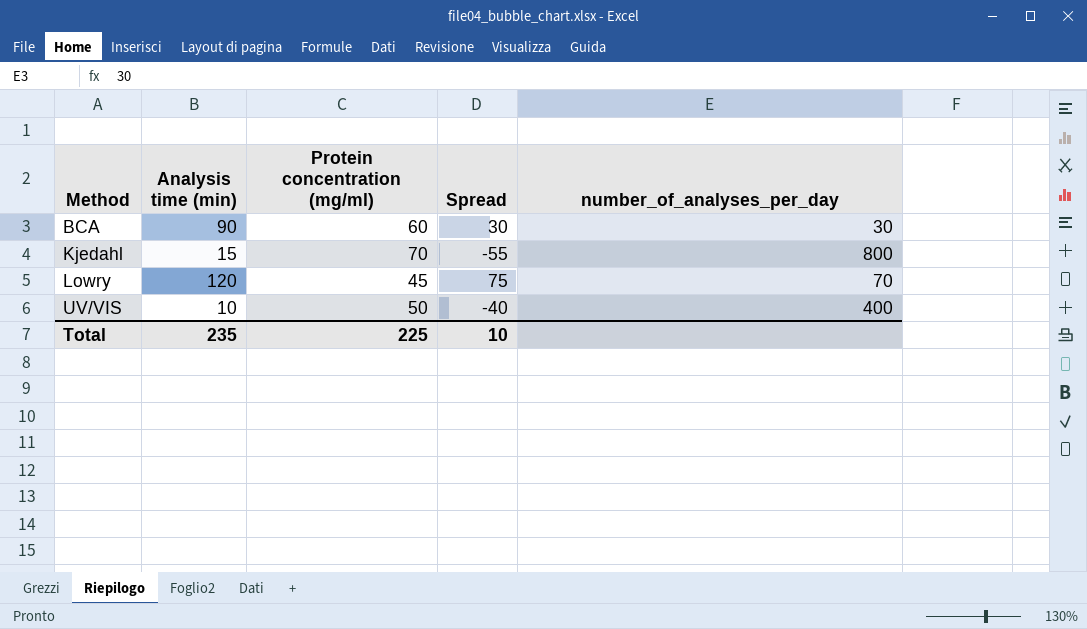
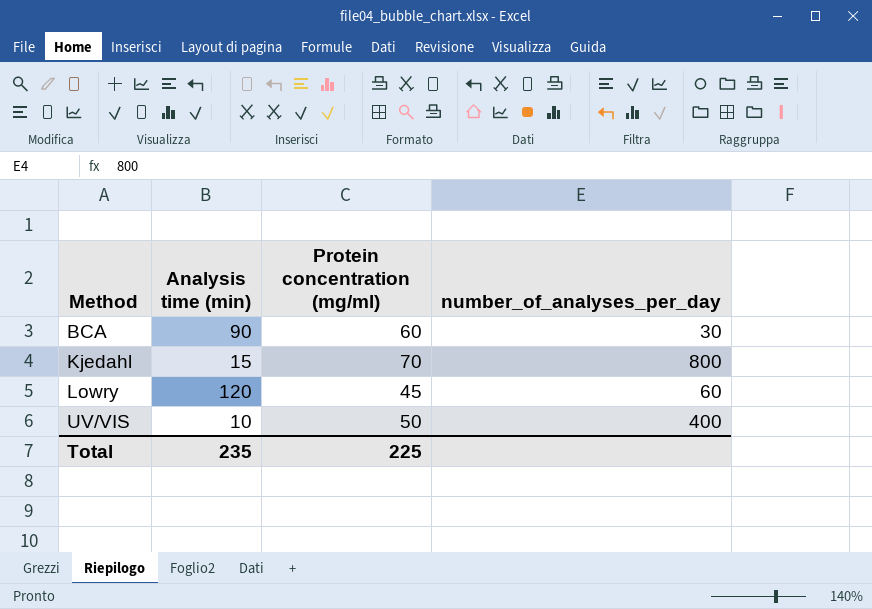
column Spread | formula: [Analysis time (min)] - [Protein concentration (mg/ml)] -> none
Lowry | number_of_analyses_per_day: 70 -> 60

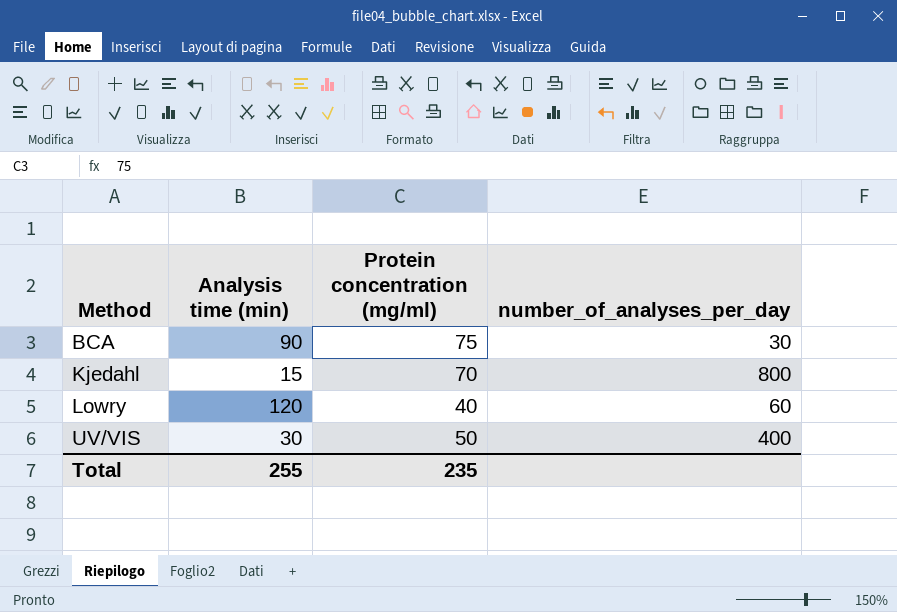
BCA | Protein concentration (mg/ml): 60 -> 75
Lowry | Protein concentration (mg/ml): 45 -> 40
UV/VIS | Analysis time (min): 10 -> 30
Total | Analysis time (min): 235 -> 255
Total | Protein concentration (mg/ml): 225 -> 235

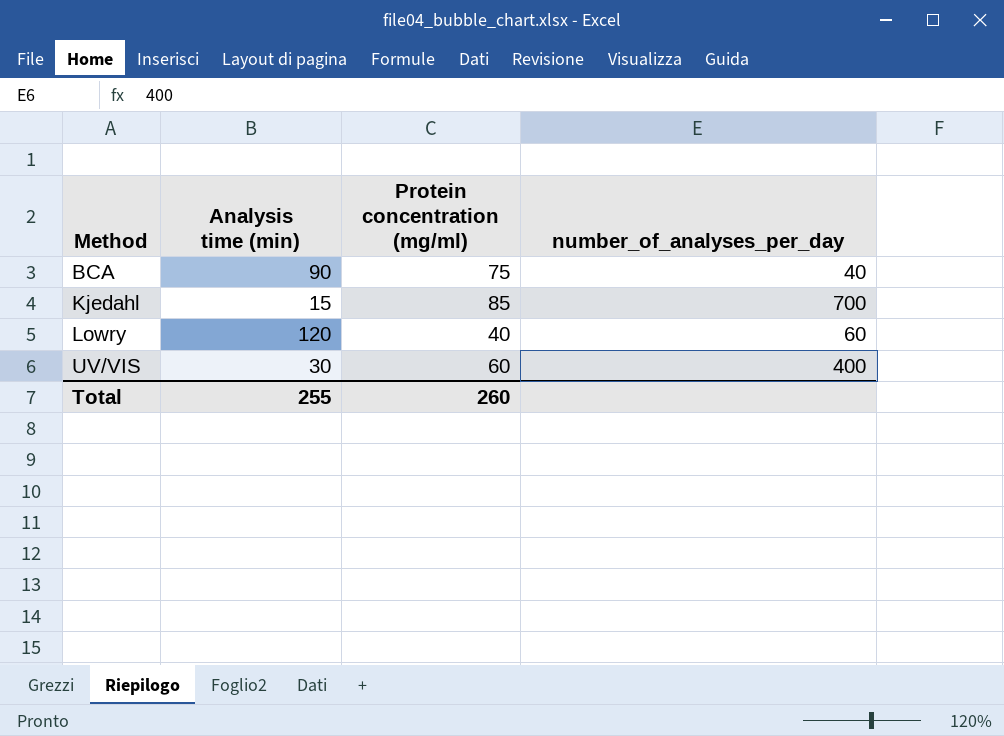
BCA | number_of_analyses_per_day: 30 -> 40
Kjedahl | Protein concentration (mg/ml): 70 -> 85
Kjedahl | number_of_analyses_per_day: 800 -> 700
UV/VIS | Protein concentration (mg/ml): 50 -> 60
Total | Protein concentration (mg/ml): 235 -> 260

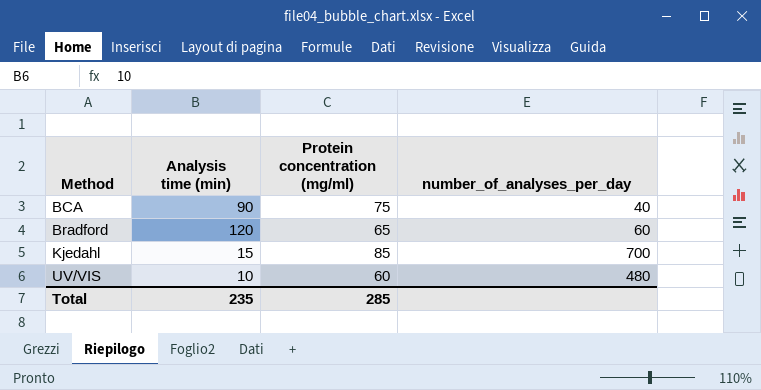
row Lowry: 120 | 40 | 60 -> none
row Bradford: none -> 120 | 65 | 60
UV/VIS | Analysis time (min): 30 -> 10
UV/VIS | number_of_analyses_per_day: 400 -> 480
Total | Analysis time (min): 255 -> 235
Total | Protein concentration (mg/ml): 260 -> 285

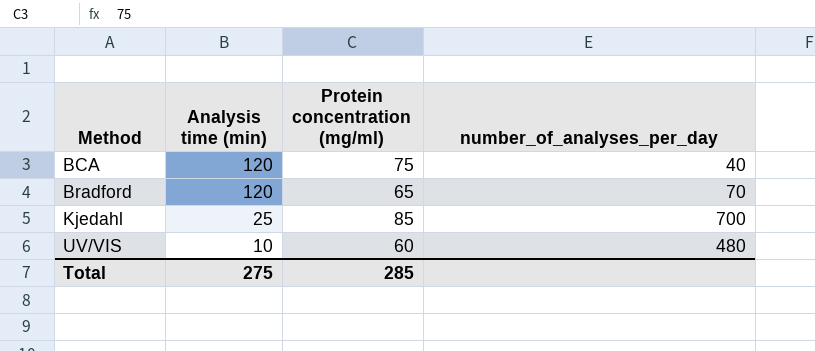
BCA | Analysis time (min): 90 -> 120
Bradford | number_of_analyses_per_day: 60 -> 70
Kjedahl | Analysis time (min): 15 -> 25
Total | Analysis time (min): 235 -> 275

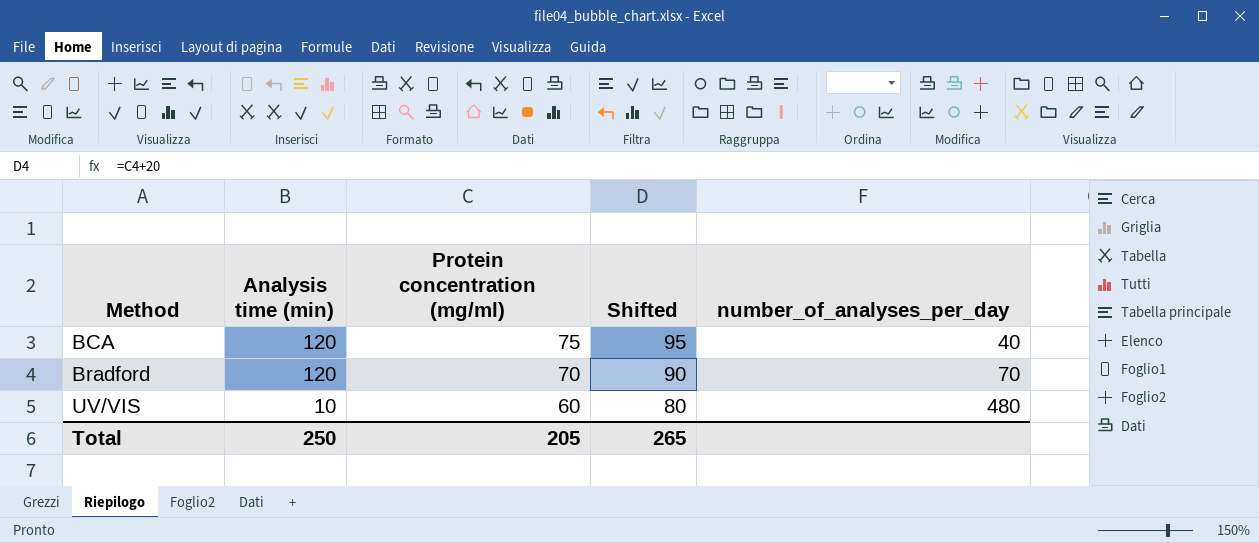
column Shifted | formula: none -> [Protein concentration (mg/ml)] + 20
row Kjedahl: 25 | 85 | 700 -> none
Bradford | Protein concentration (mg/ml): 65 -> 70
Total | Analysis time (min): 275 -> 250
Total | Protein concentration (mg/ml): 285 -> 205

